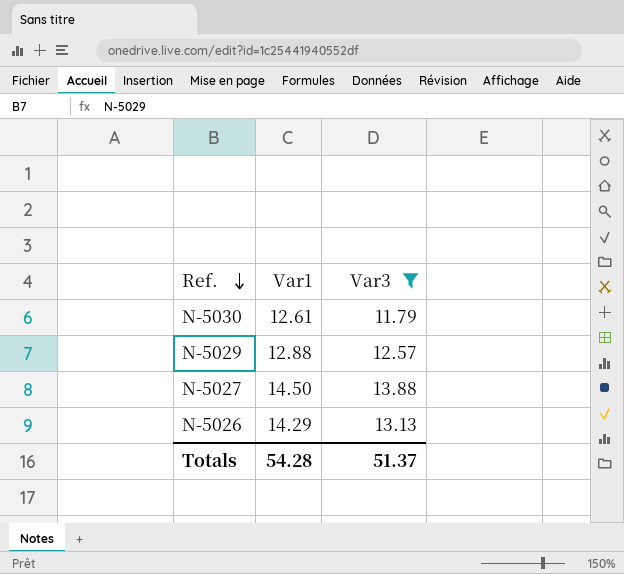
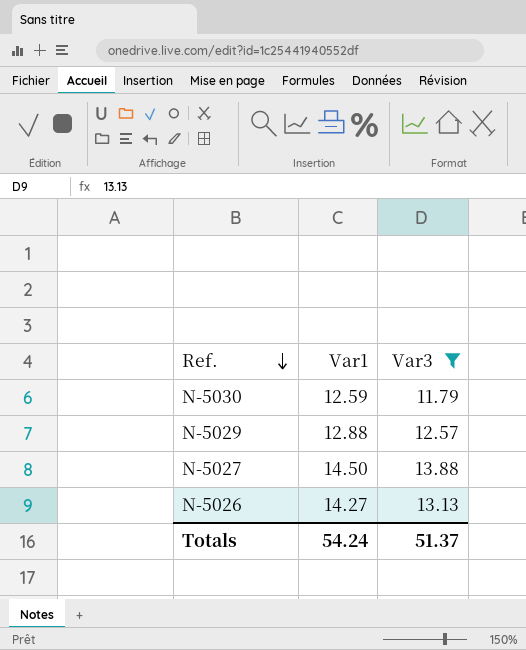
N-5030 | Var1: 12.61 -> 12.59
N-5026 | Var1: 14.29 -> 14.27
Totals | Var1: 54.28 -> 54.24

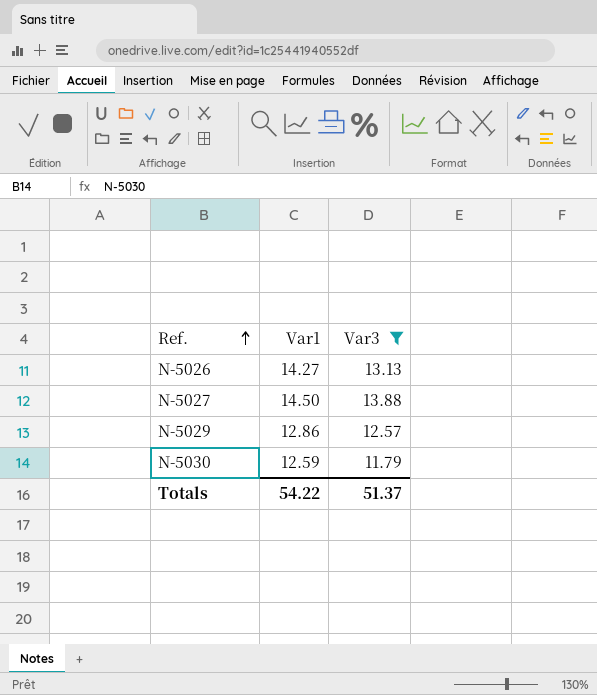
row order: Ref. descending -> Ref. ascending
N-5029 | Var1: 12.88 -> 12.86
Totals | Var1: 54.24 -> 54.22

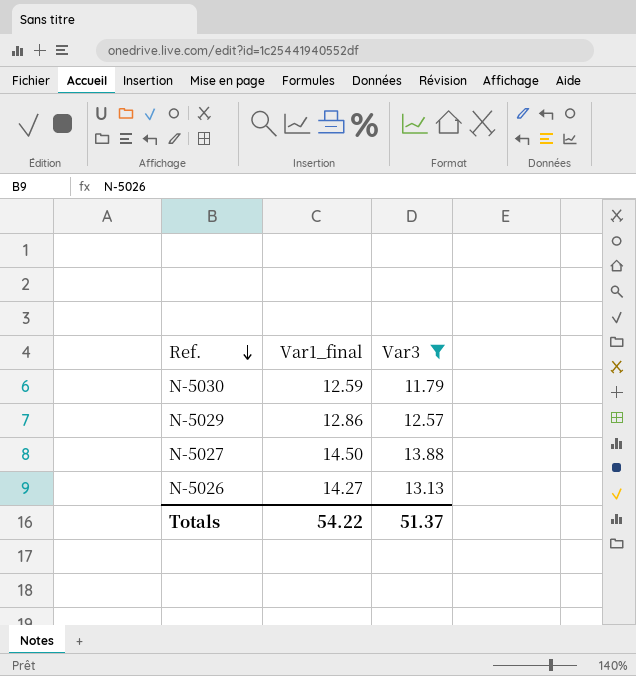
row order: Ref. ascending -> Ref. descending
column name: Var1 -> Var1_final

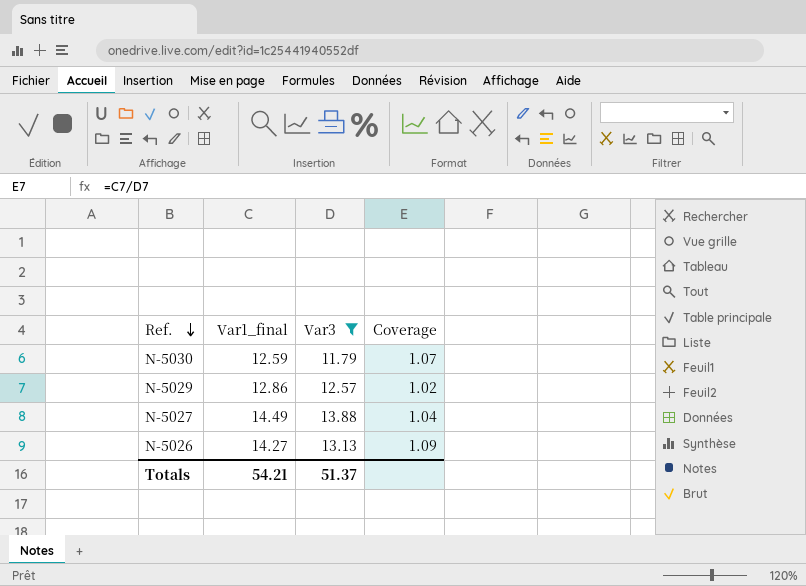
column Coverage | formula: none -> [Var1_final] / [Var3]
N-5027 | Var1_final: 14.50 -> 14.49
Totals | Var1_final: 54.22 -> 54.21

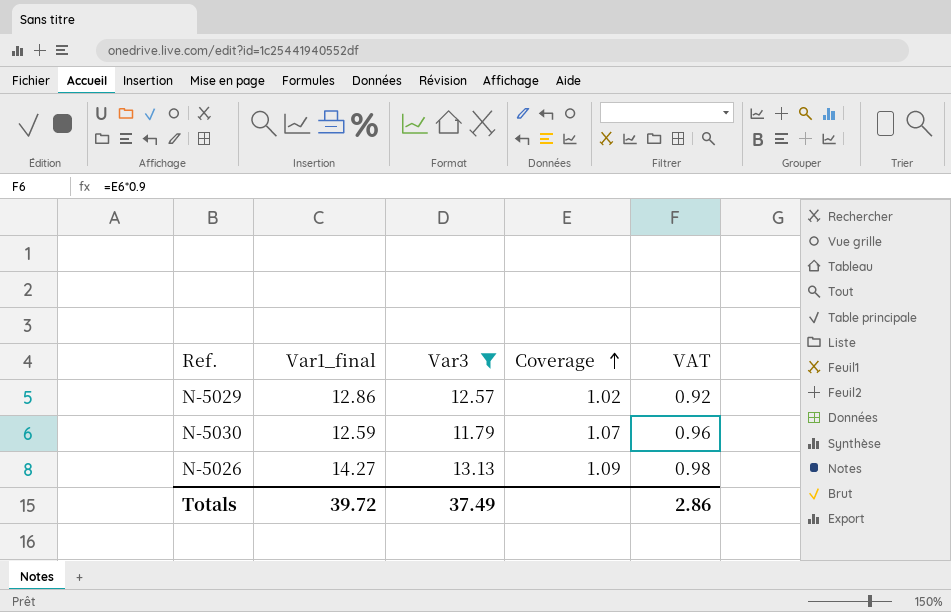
row order: Ref. descending -> Coverage ascending
column VAT | formula: none -> [Coverage] * 0.9
row N-5027: 14.49 | 13.88 | 1.04 -> none
Totals | Var1_final: 54.21 -> 39.72
Totals | Var3: 51.37 -> 37.49

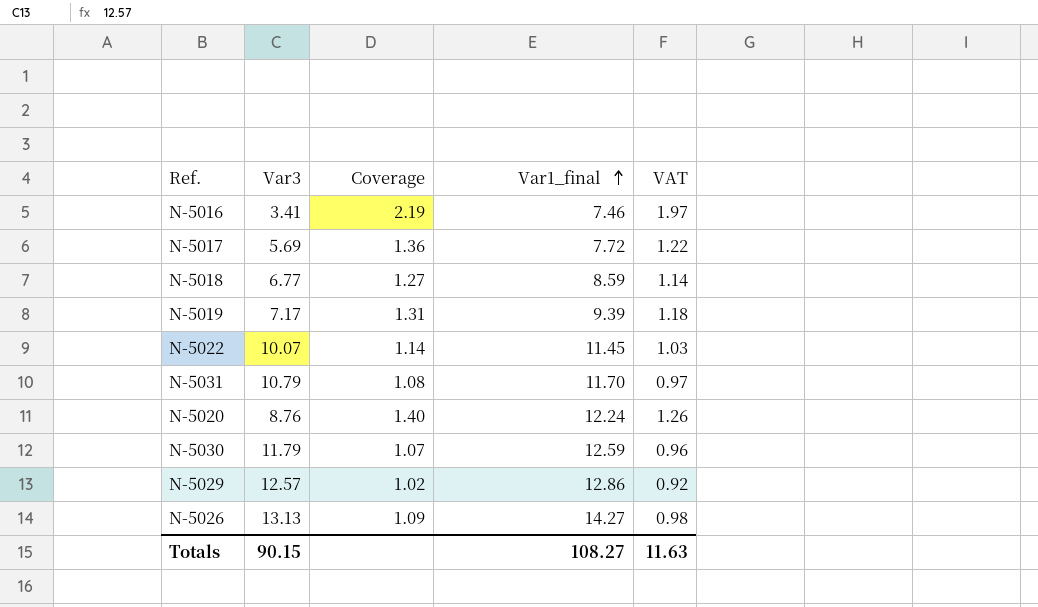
filter: Var3 >= 11.79 -> none
row order: Coverage ascending -> Var1_final ascending
column Var1_final | position: 2 -> 4
Totals | Var3: 37.49 -> 90.15
Totals | Var1_final: 39.72 -> 108.27
Totals | VAT: 2.86 -> 11.63

